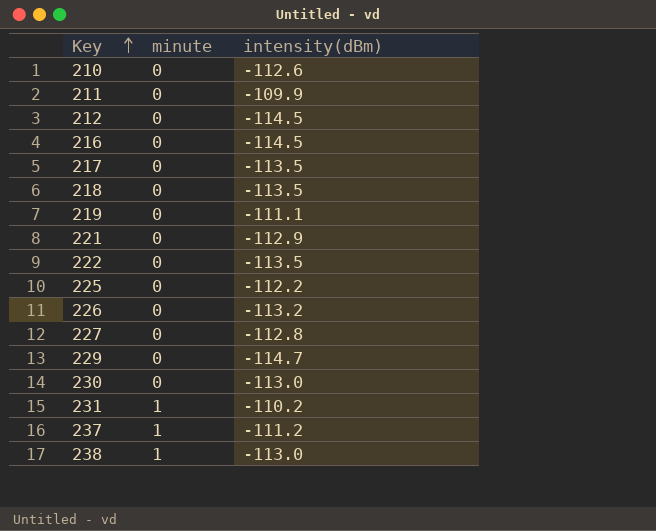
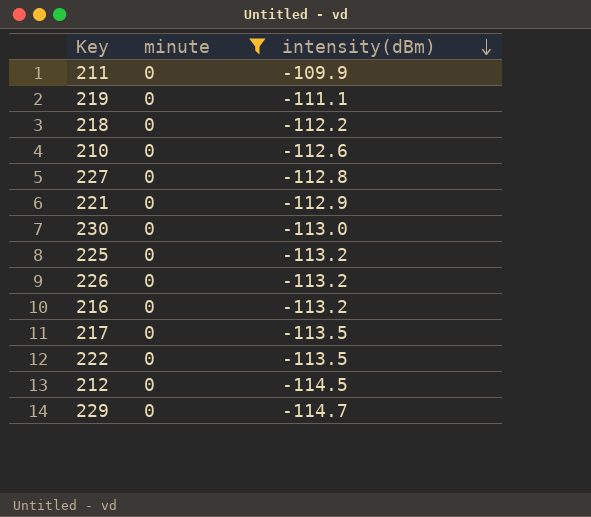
filter: none -> minute = 0
row order: Key ascending -> intensity(dBm) descending
218 | intensity(dBm): -113.5 -> -112.2
225 | intensity(dBm): -112.2 -> -113.2
216 | intensity(dBm): -114.5 -> -113.2

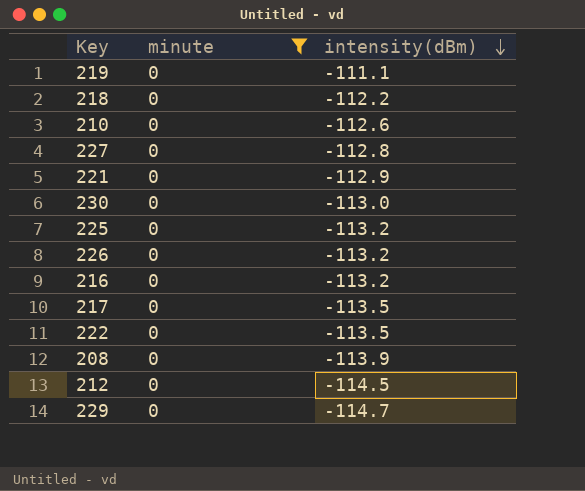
row 211: 0 | -109.9 -> none
row 208: none -> 0 | -113.9

